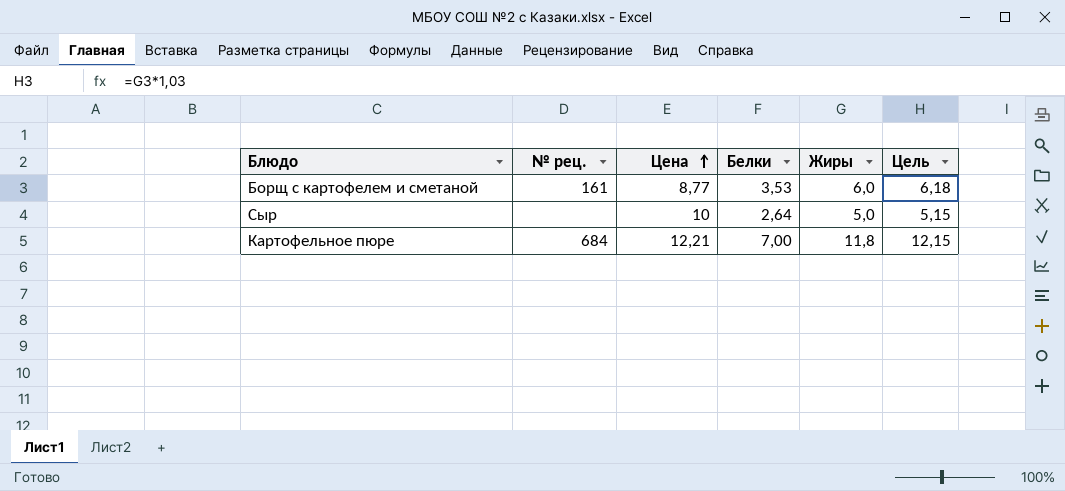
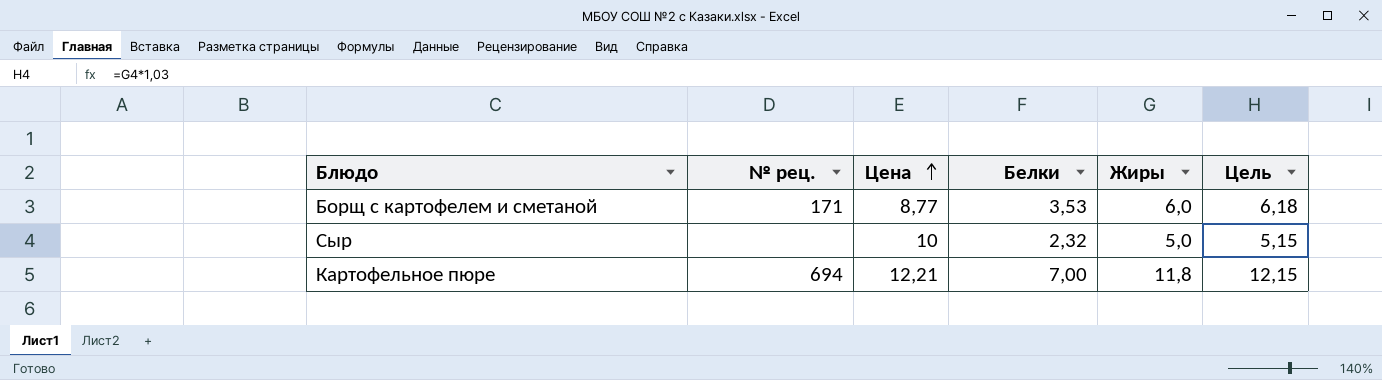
Борщ с картофелем и сметаной | № рец.: 161 -> 171
Сыр | Белки: 2,64 -> 2,32
Картофельное пюре | № рец.: 684 -> 694

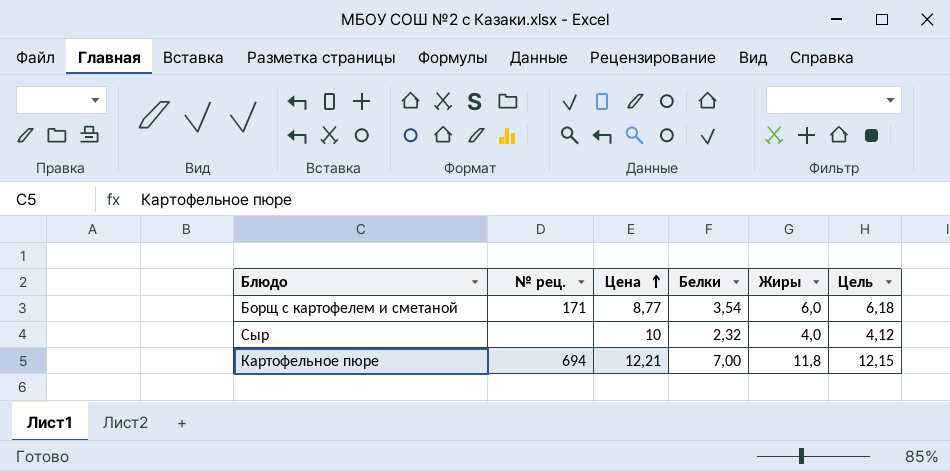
Борщ с картофелем и сметаной | Белки: 3,53 -> 3,54
Сыр | Жиры: 5,0 -> 4,0
Сыр | Цель: 5,15 -> 4,12

